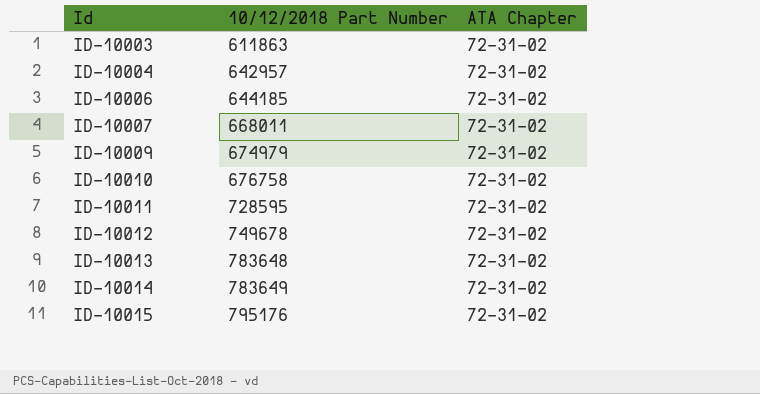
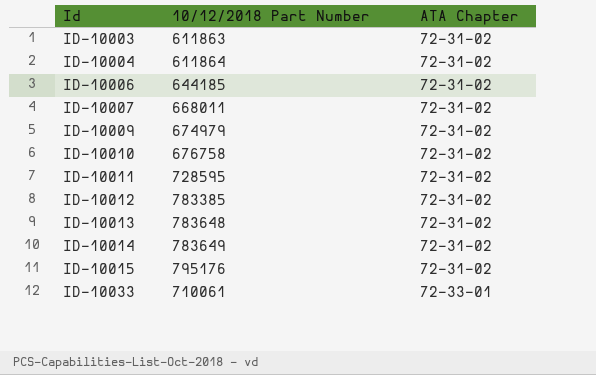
ID-10004 | 10/12/2018 Part Number: 642957 -> 611864
ID-10012 | 10/12/2018 Part Number: 749678 -> 783385
row ID-10033: none -> 710061 | 72-33-01

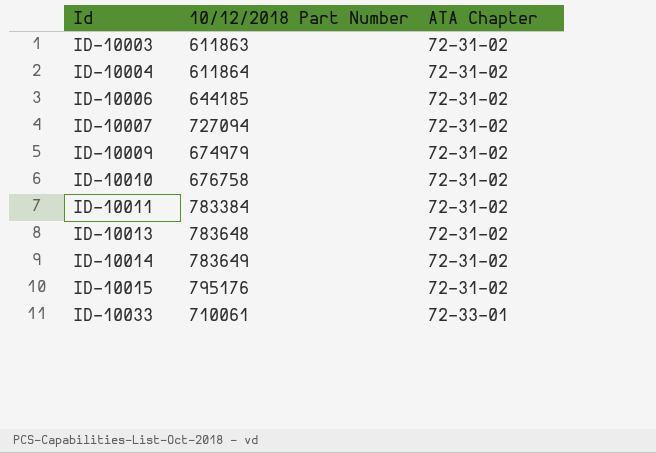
row ID-10012: 783385 | 72-31-02 -> none
ID-10007 | 10/12/2018 Part Number: 668011 -> 727094
ID-10011 | 10/12/2018 Part Number: 728595 -> 783384

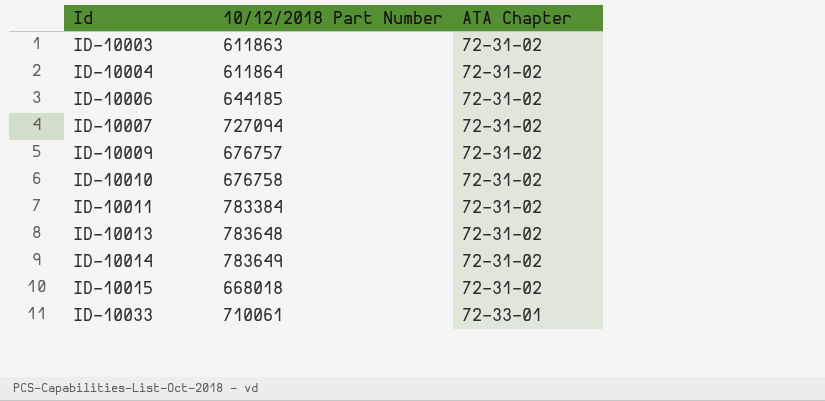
ID-10009 | 10/12/2018 Part Number: 674979 -> 676757
ID-10015 | 10/12/2018 Part Number: 795176 -> 668018

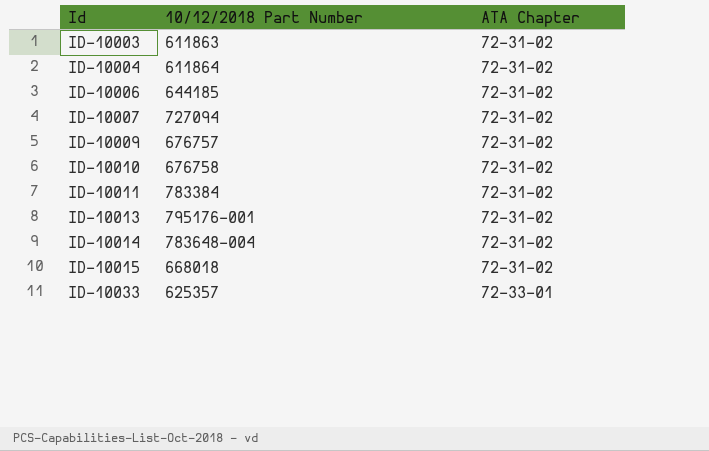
ID-10013 | 10/12/2018 Part Number: 783648 -> 795176-001
ID-10014 | 10/12/2018 Part Number: 783649 -> 783648-004
ID-10033 | 10/12/2018 Part Number: 710061 -> 625357

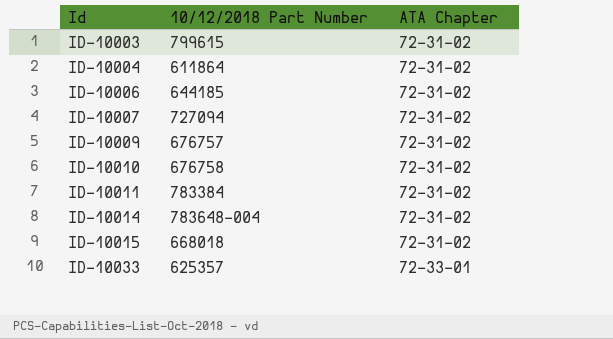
row ID-10013: 795176-001 | 72-31-02 -> none
ID-10003 | 10/12/2018 Part Number: 611863 -> 799615

